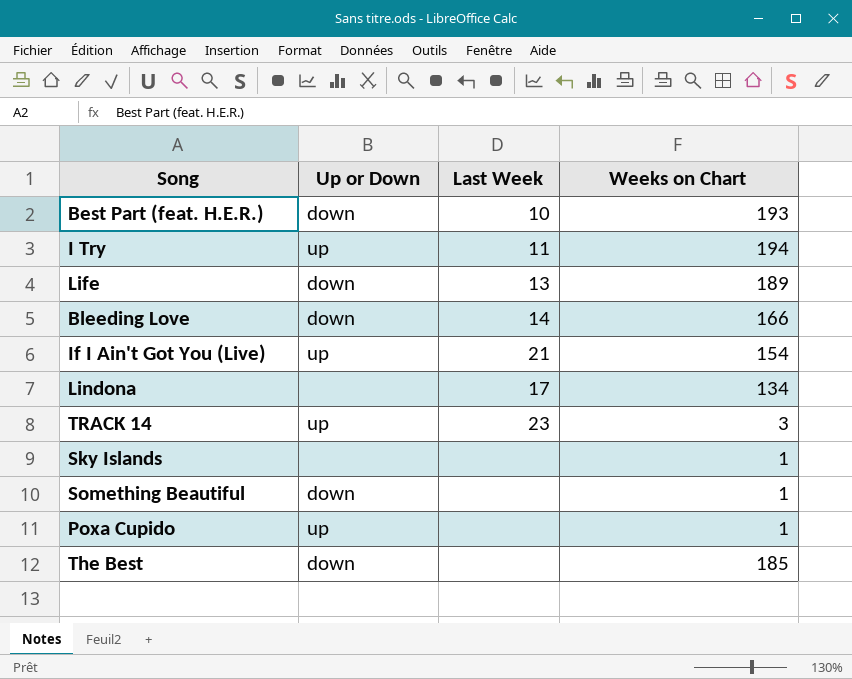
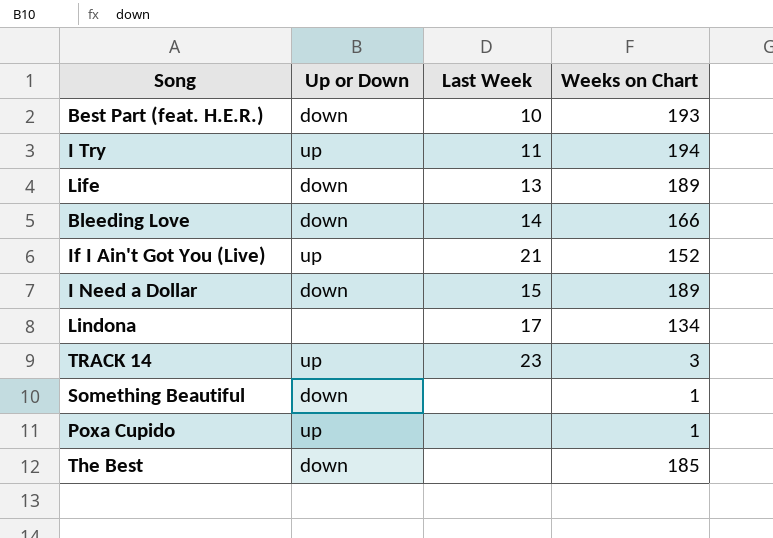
row Sky Islands: none | none | 1 -> none
If I Ain't Got You (Live) | Weeks on Chart: 154 -> 152
row I Need a Dollar: none -> down | 15 | 189

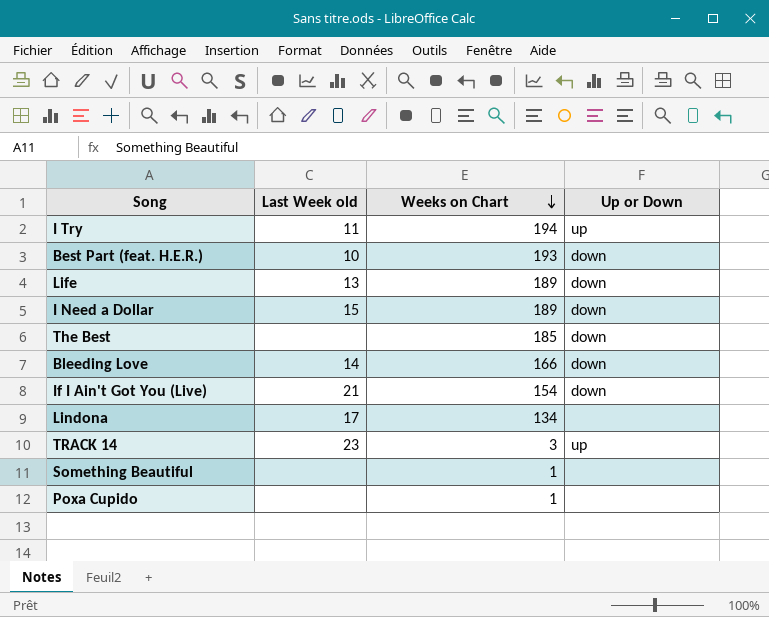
row order: none -> Weeks on Chart descending
column name: Last Week -> Last Week old
column Up or Down | position: 2 -> 4
If I Ain't Got You (Live) | Weeks on Chart: 152 -> 154
If I Ain't Got You (Live) | Up or Down: up -> down
Something Beautiful | Up or Down: down -> none
Poxa Cupido | Up or Down: up -> none

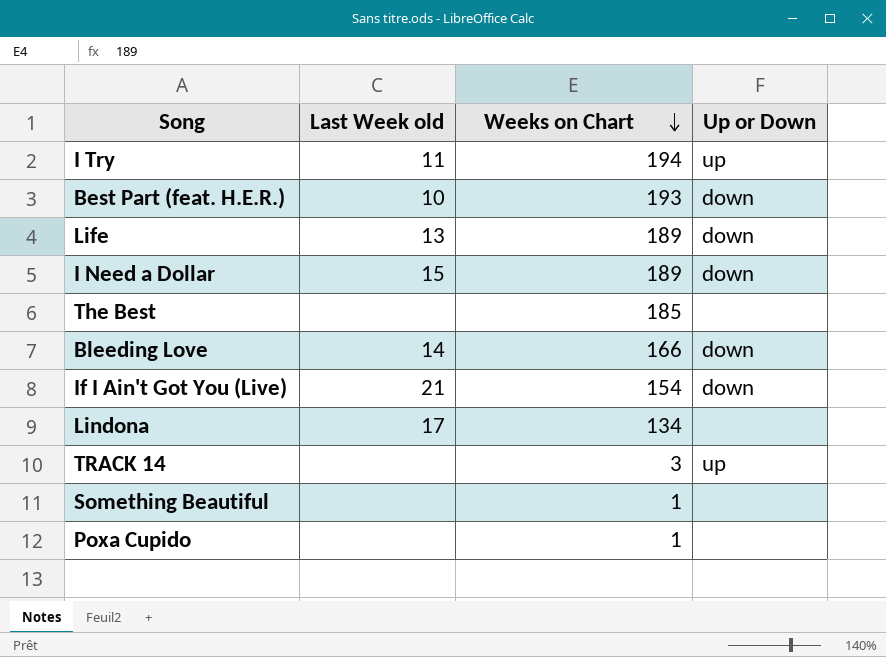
The Best | Up or Down: down -> none
TRACK 14 | Last Week old: 23 -> none

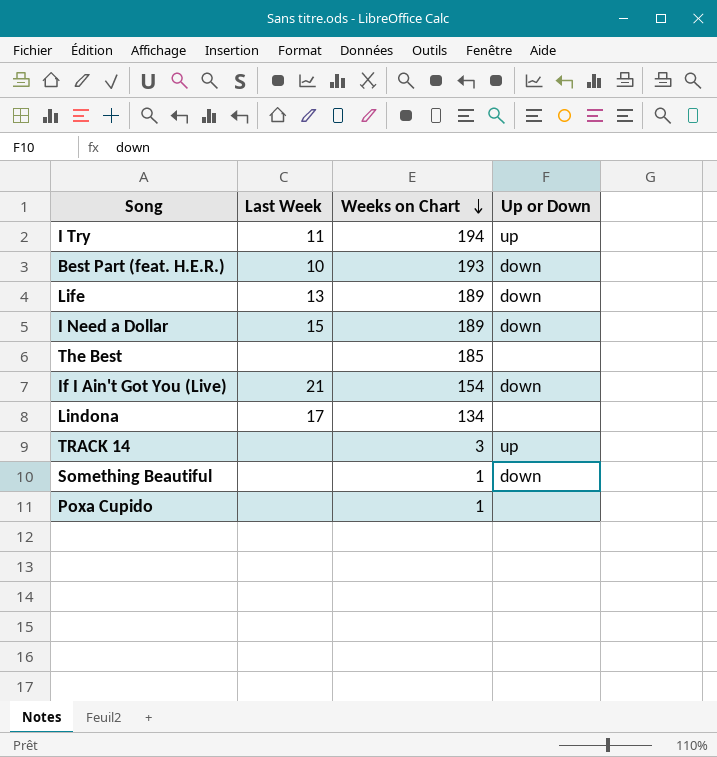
column name: Last Week old -> Last Week
row Bleeding Love: 14 | 166 | down -> none
Something Beautiful | Up or Down: none -> down

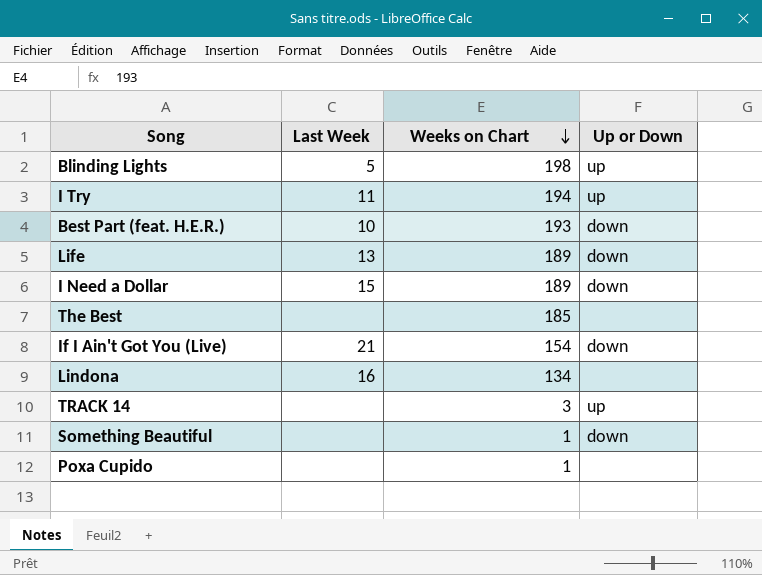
row Blinding Lights: none -> 5 | 198 | up
Lindona | Last Week: 17 -> 16

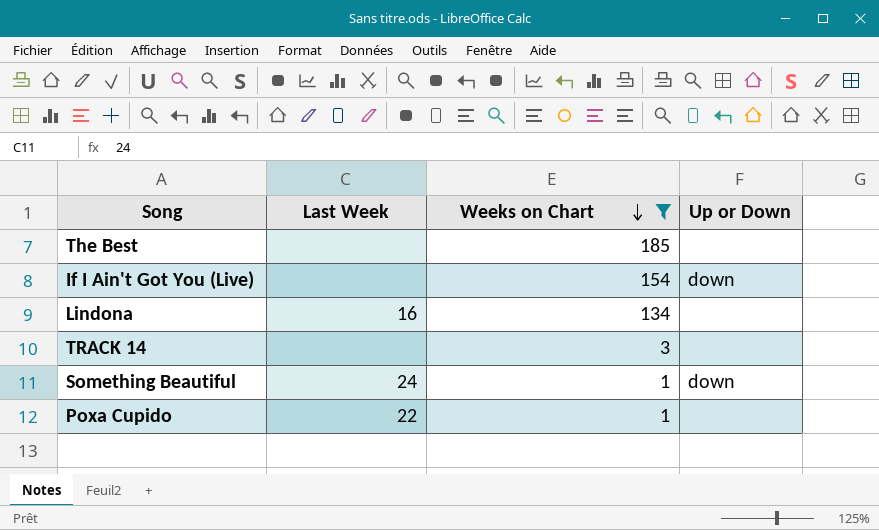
filter: none -> Weeks on Chart <= 185
If I Ain't Got You (Live) | Last Week: 21 -> none
TRACK 14 | Up or Down: up -> none
Something Beautiful | Last Week: none -> 24
Poxa Cupido | Last Week: none -> 22

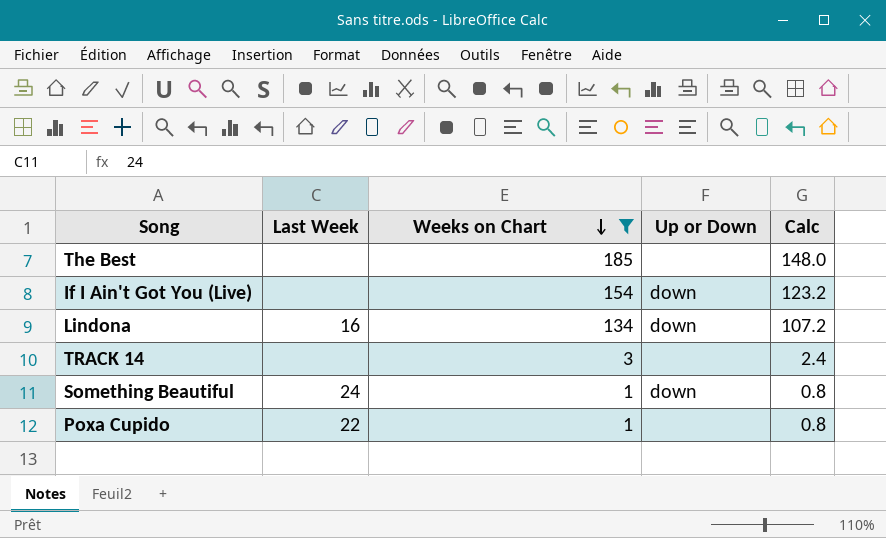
column Calc | formula: none -> [Weeks on Chart] * 0.8
Lindona | Up or Down: none -> down

